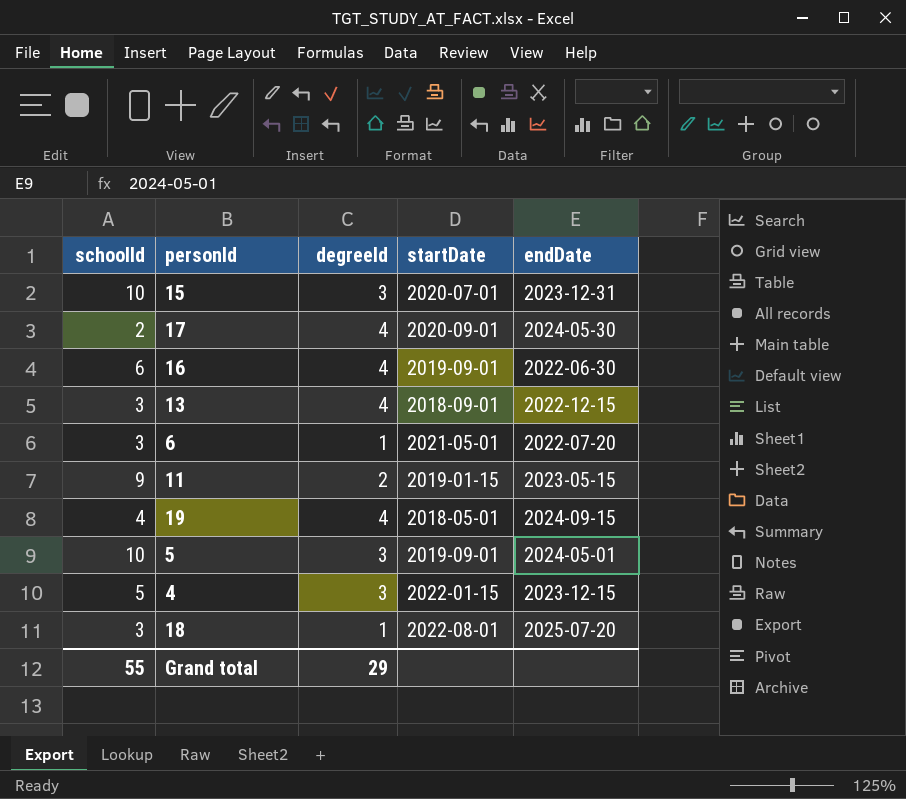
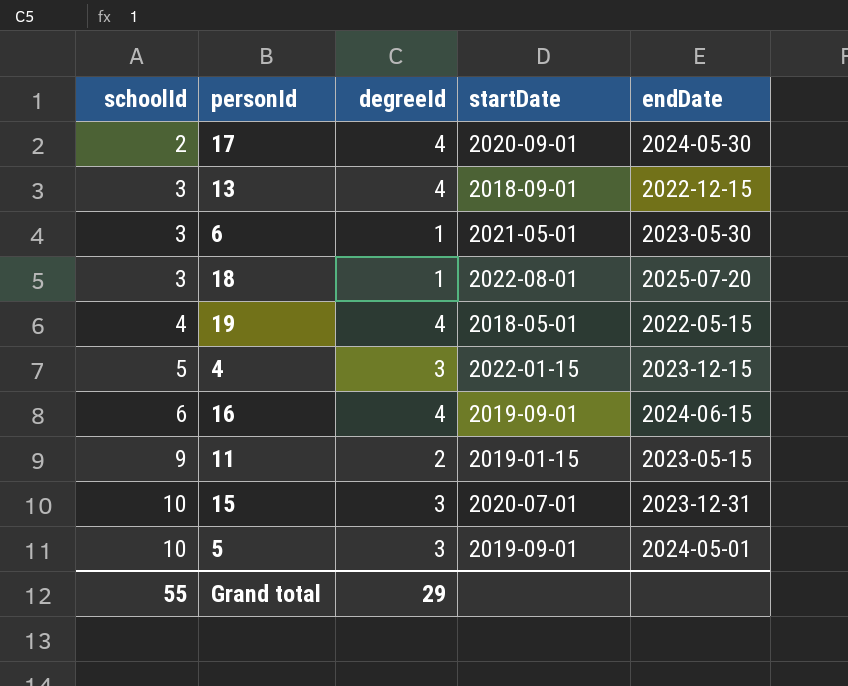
row order: none -> schoolId ascending
6 | endDate: 2022-07-20 -> 2023-05-30
19 | endDate: 2024-09-15 -> 2022-05-15
16 | endDate: 2022-06-30 -> 2024-06-15

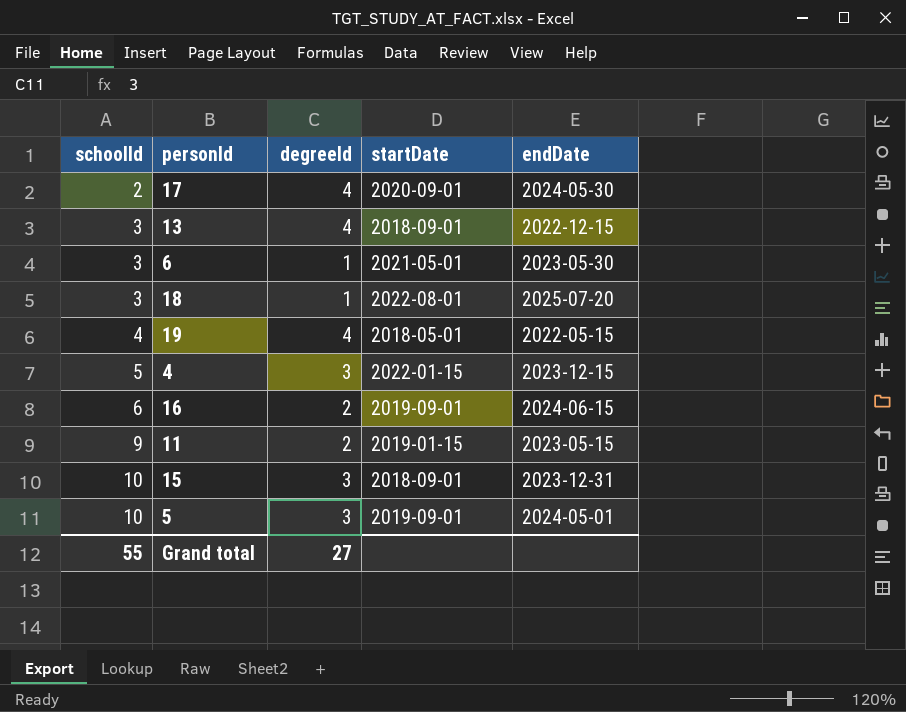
16 | degreeId: 4 -> 2
15 | startDate: 2020-07-01 -> 2018-09-01
Grand total | degreeId: 29 -> 27

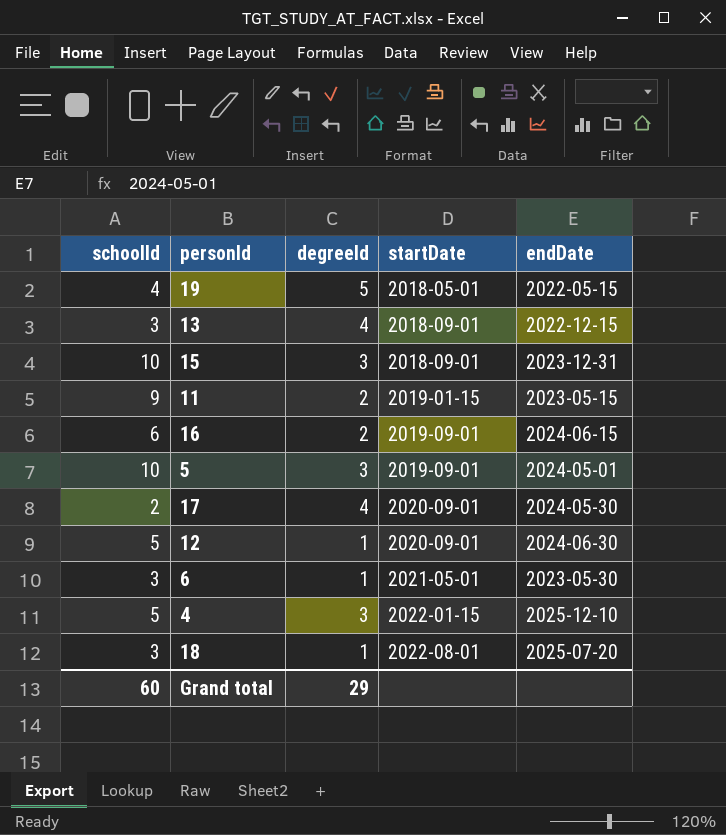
row order: schoolId ascending -> startDate ascending
19 | degreeId: 4 -> 5
row 12: none -> 5 | 1 | 2020-09-01 | 2024-06-30
4 | endDate: 2023-12-15 -> 2025-12-10
Grand total | schoolId: 55 -> 60
Grand total | degreeId: 27 -> 29

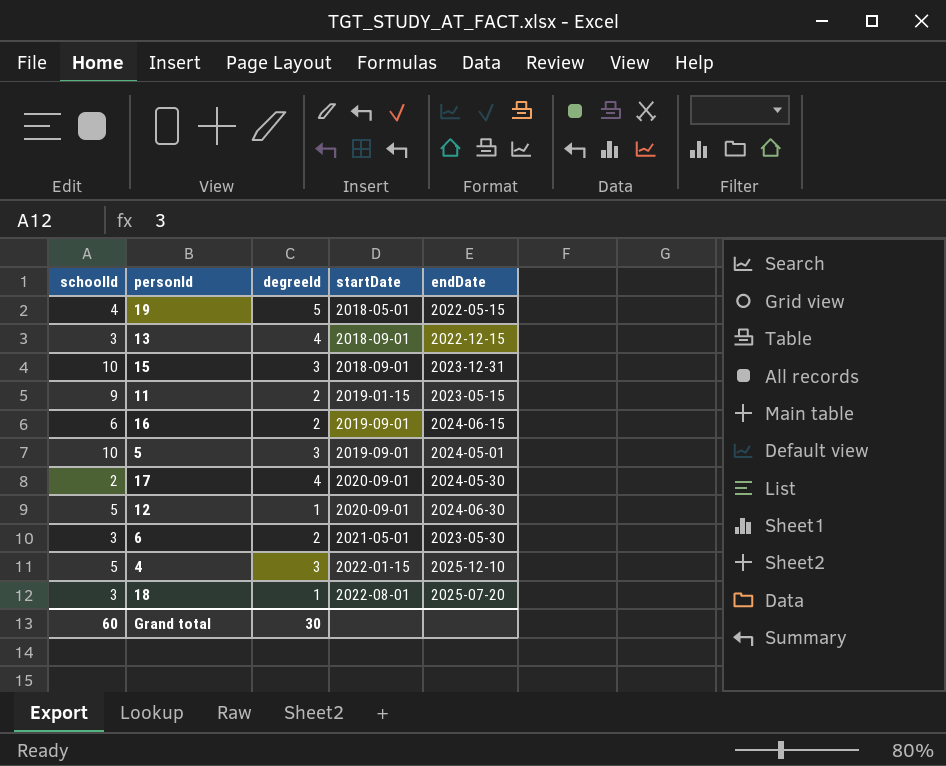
6 | degreeId: 1 -> 2
Grand total | degreeId: 29 -> 30

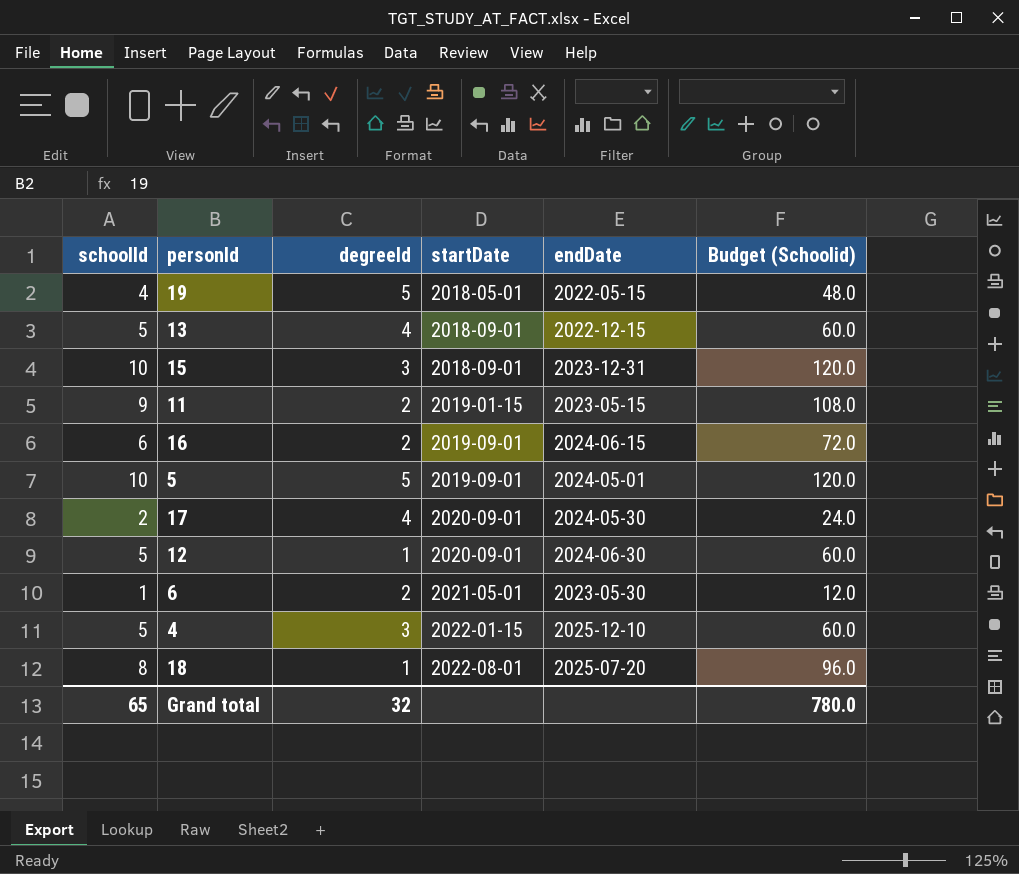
column Budget (Schoolid) | formula: none -> [schoolId] * 12
13 | schoolId: 3 -> 5
5 | degreeId: 3 -> 5
6 | schoolId: 3 -> 1
18 | schoolId: 3 -> 8
Grand total | schoolId: 60 -> 65
Grand total | degreeId: 30 -> 32

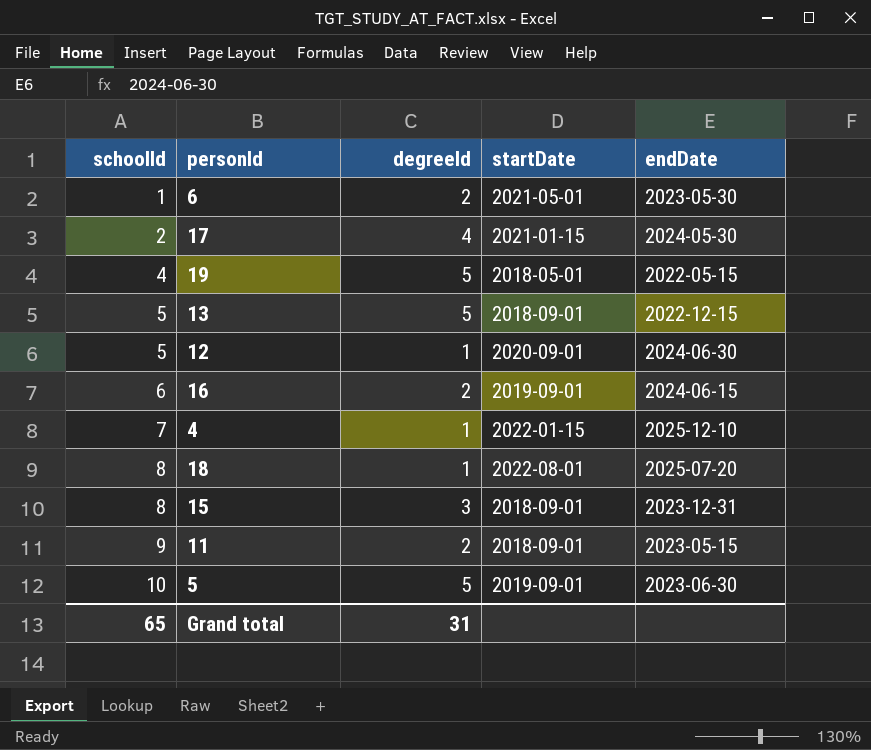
row order: startDate ascending -> schoolId ascending
column Budget (Schoolid) | formula: [schoolId] * 12 -> none
17 | startDate: 2020-09-01 -> 2021-01-15
13 | degreeId: 4 -> 5
4 | schoolId: 5 -> 7
4 | degreeId: 3 -> 1
15 | schoolId: 10 -> 8
11 | startDate: 2019-01-15 -> 2018-09-01
5 | endDate: 2024-05-01 -> 2023-06-30
Grand total | degreeId: 32 -> 31

